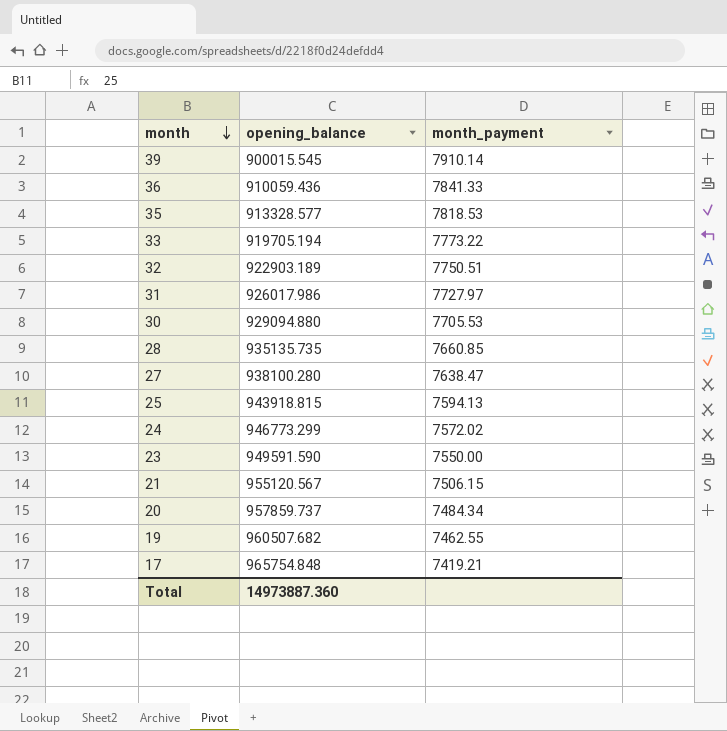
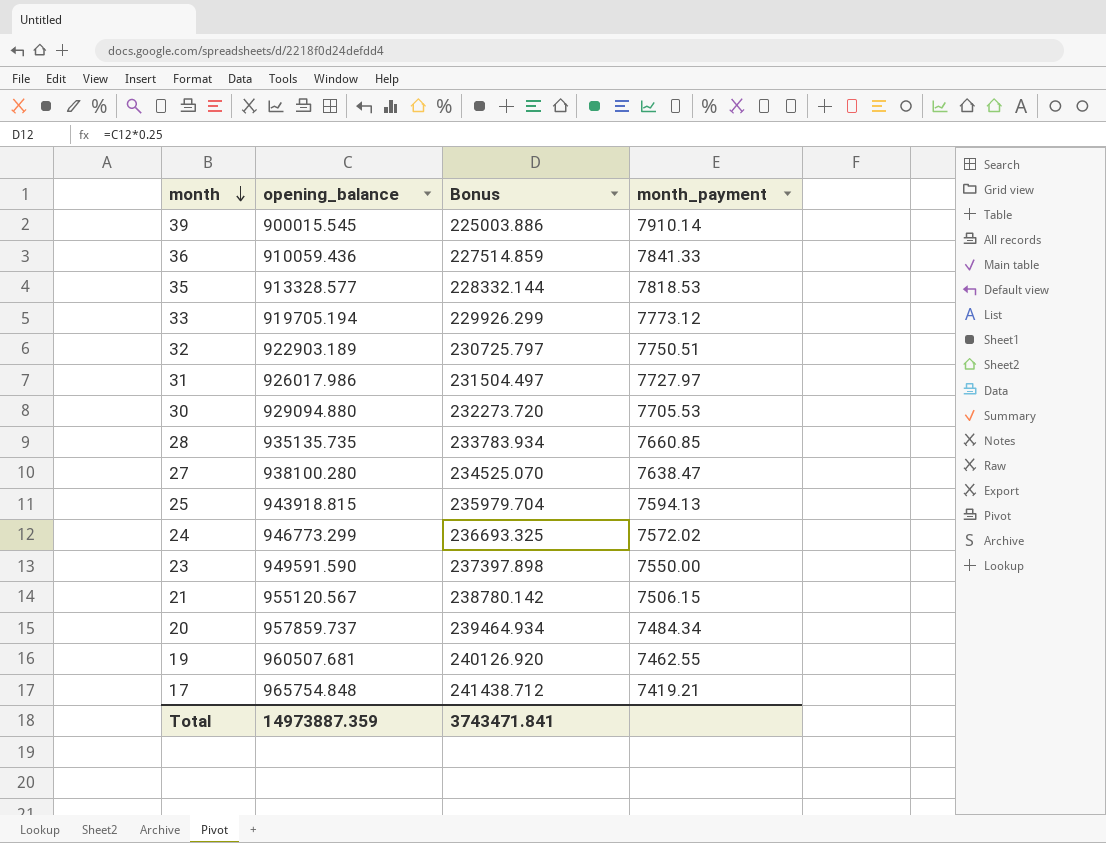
column Bonus | formula: none -> [opening_balance] * 0.25
33 | month_payment: 7773.22 -> 7773.12
19 | opening_balance: 960507.682 -> 960507.681
Total | opening_balance: 14973887.360 -> 14973887.359

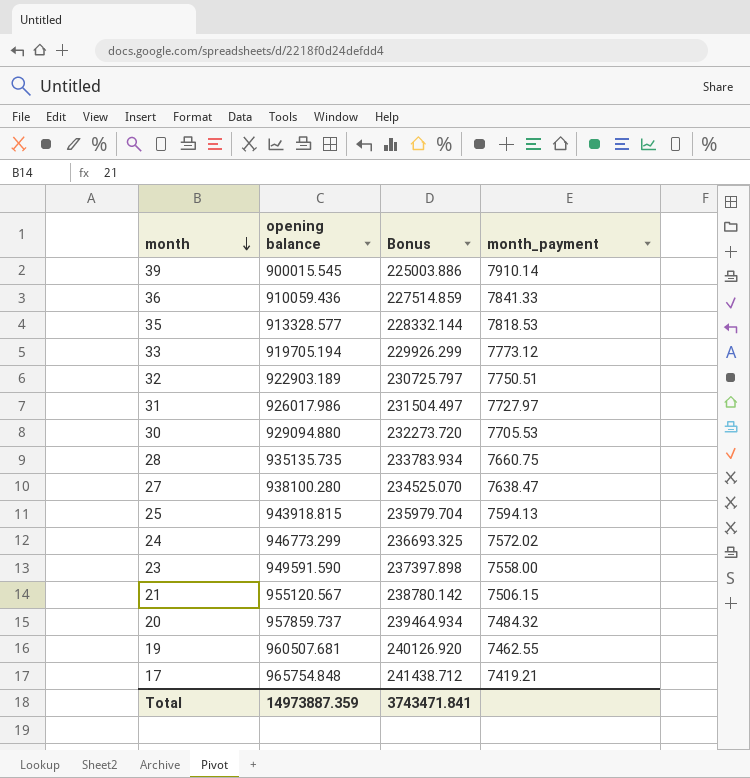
column name: opening_balance -> opening balance
28 | month_payment: 7660.85 -> 7660.75
23 | month_payment: 7550.00 -> 7558.00
20 | month_payment: 7484.34 -> 7484.32

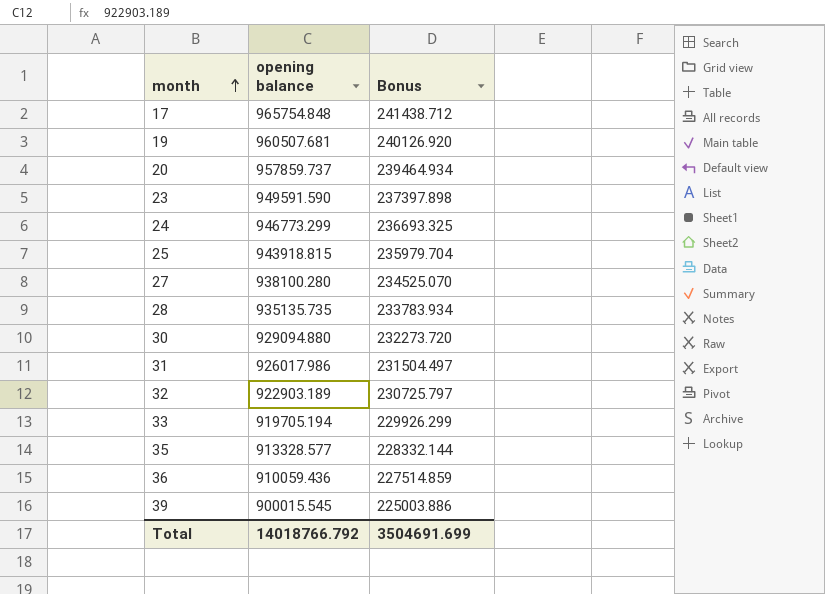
row order: month descending -> month ascending
column month_payment | position: 4 -> none
row 21: 955120.567 | 238780.142 | 7506.15 -> none
Total | opening balance: 14973887.359 -> 14018766.792
Total | Bonus: 3743471.841 -> 3504691.699

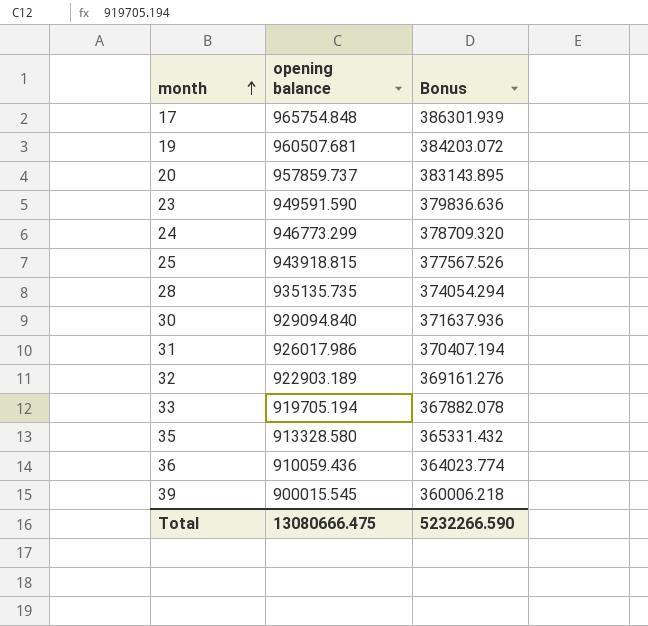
column Bonus | formula: [opening balance] * 0.25 -> [opening balance] * 0.4
row 27: 938100.280 | 234525.070 -> none
30 | opening balance: 929094.880 -> 929094.840
35 | opening balance: 913328.577 -> 913328.580
Total | opening balance: 14018766.792 -> 13080666.475
Total | Bonus: 3504691.699 -> 5232266.590

